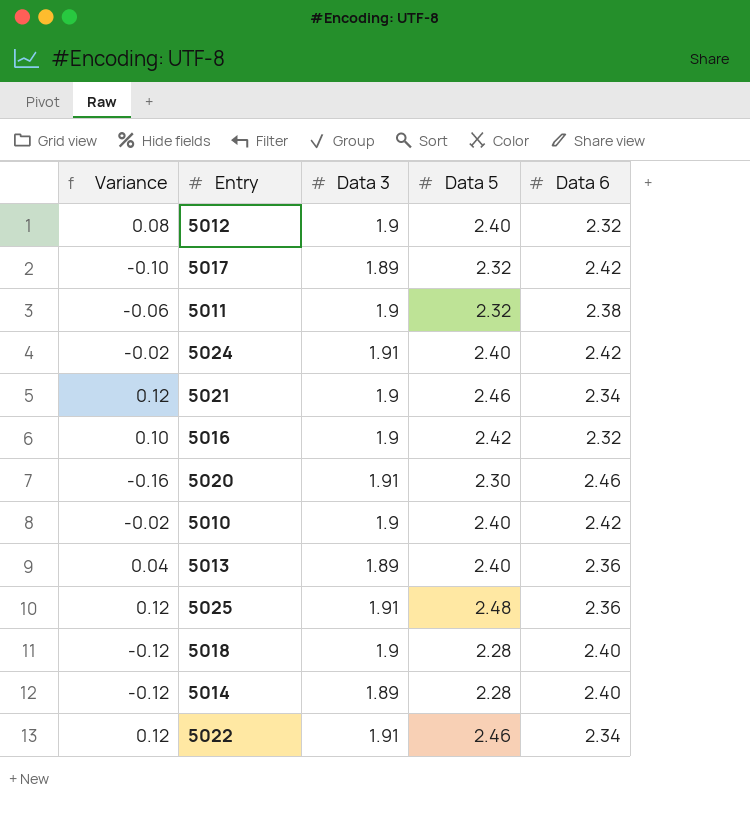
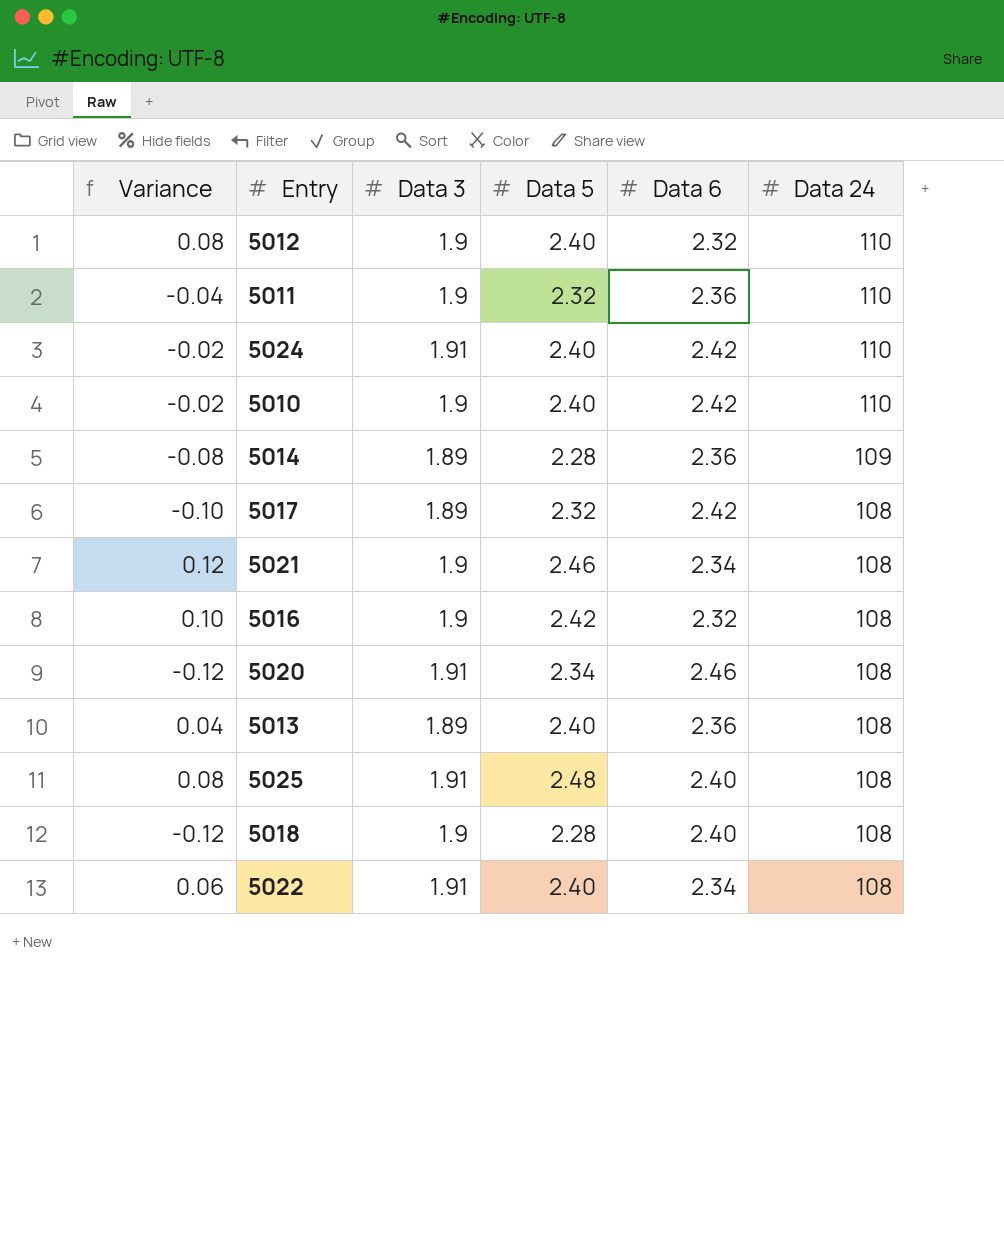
row order: none -> Data 24 descending
column Data 24 | position: none -> 6
5011 | Variance: -0.06 -> -0.04
5011 | Data 6: 2.38 -> 2.36
5014 | Variance: -0.12 -> -0.08
5014 | Data 6: 2.40 -> 2.36
5020 | Variance: -0.16 -> -0.12
5020 | Data 5: 2.30 -> 2.34
5025 | Variance: 0.12 -> 0.08
5025 | Data 6: 2.36 -> 2.40
5022 | Variance: 0.12 -> 0.06
5022 | Data 5: 2.46 -> 2.40

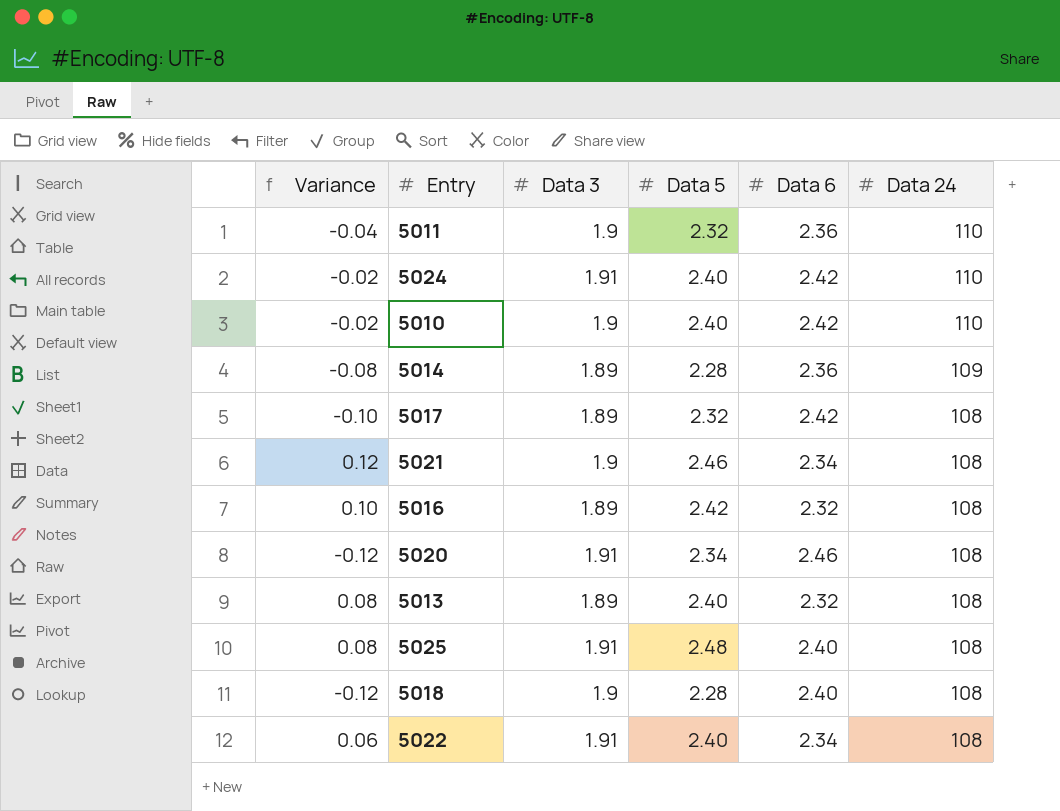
row 5012: 0.08 | 1.9 | 2.40 | 2.32 | 110 -> none
5016 | Data 3: 1.9 -> 1.89
5013 | Variance: 0.04 -> 0.08
5013 | Data 6: 2.36 -> 2.32

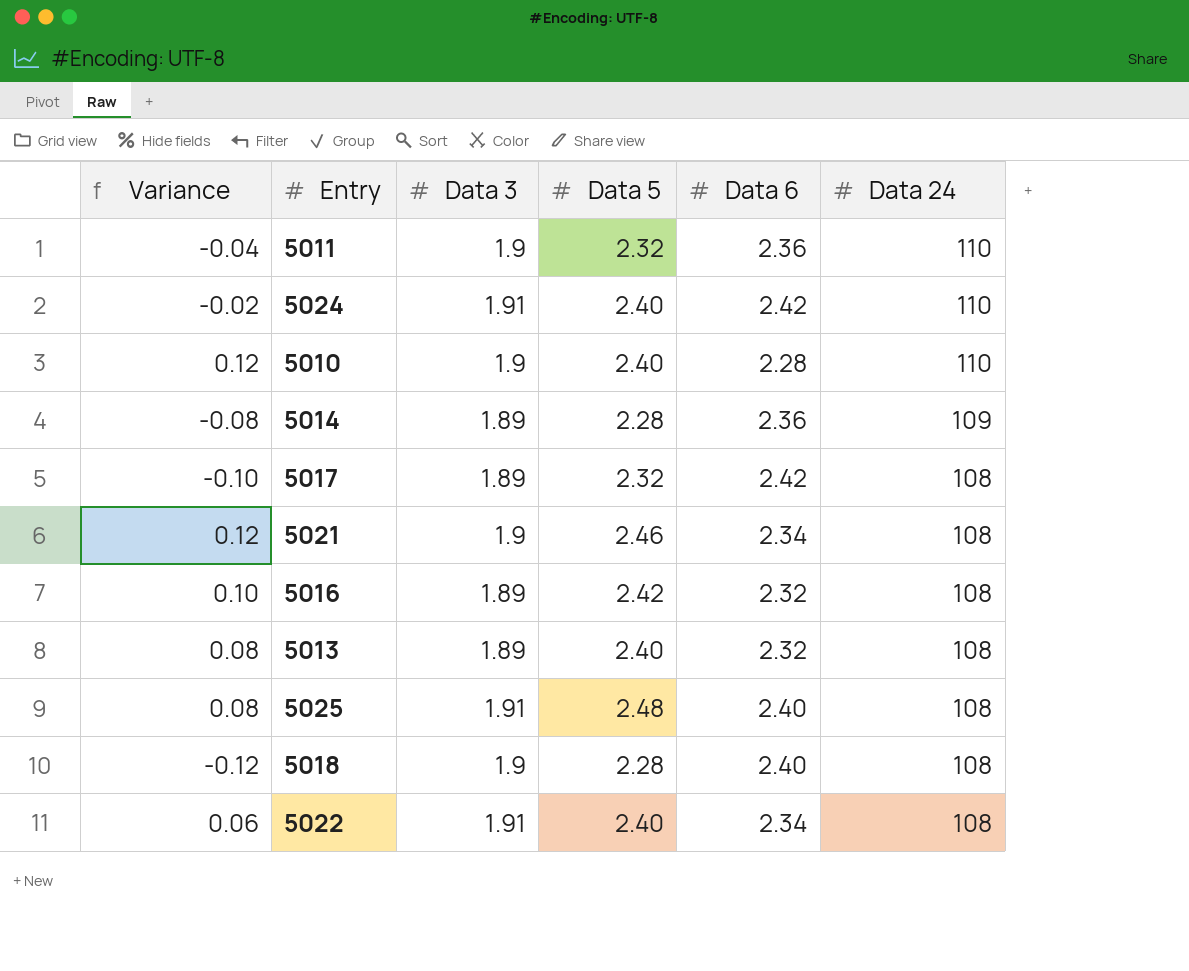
row 5020: -0.12 | 1.91 | 2.34 | 2.46 | 108 -> none
5010 | Variance: -0.02 -> 0.12
5010 | Data 6: 2.42 -> 2.28

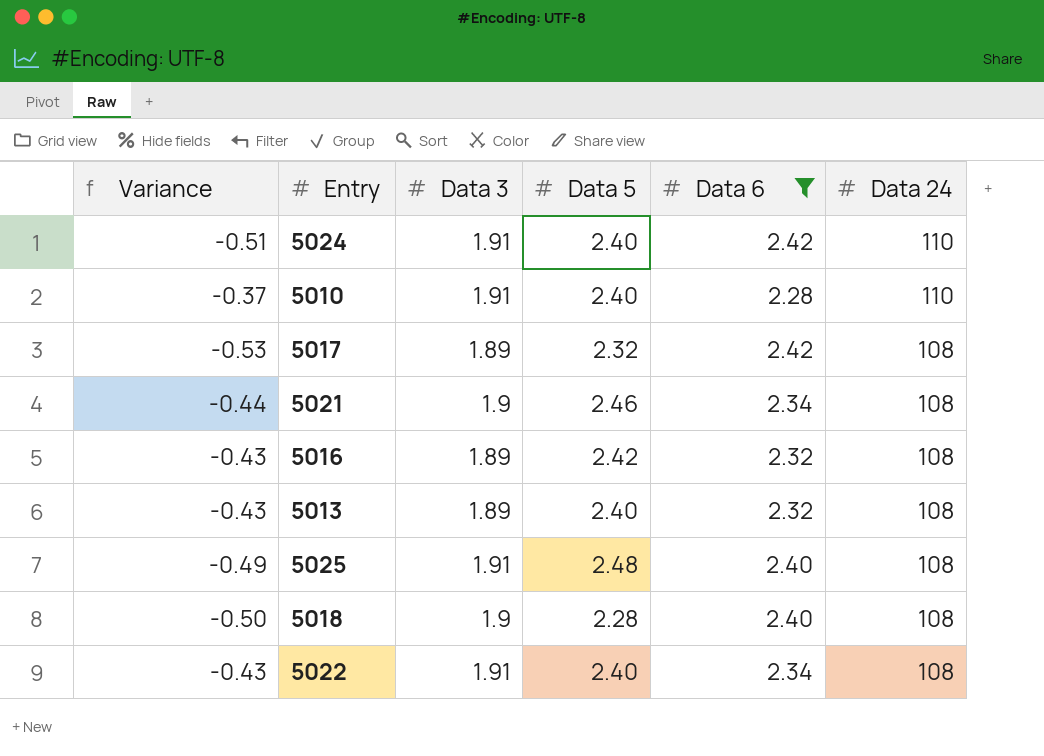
filter: none -> Data 6 != 2.36
column Variance | formula: [Data 5] - [Data 6] -> [Data 3] - [Data 6]
5010 | Data 3: 1.9 -> 1.91

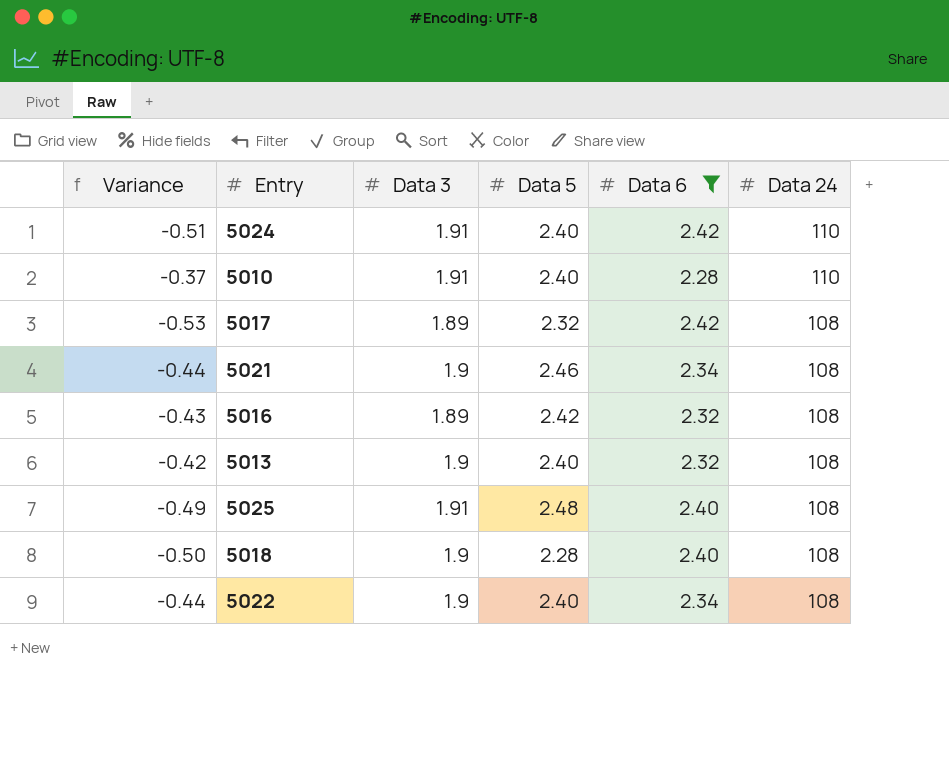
5013 | Variance: -0.43 -> -0.42
5013 | Data 3: 1.89 -> 1.9
5022 | Variance: -0.43 -> -0.44
5022 | Data 3: 1.91 -> 1.9

